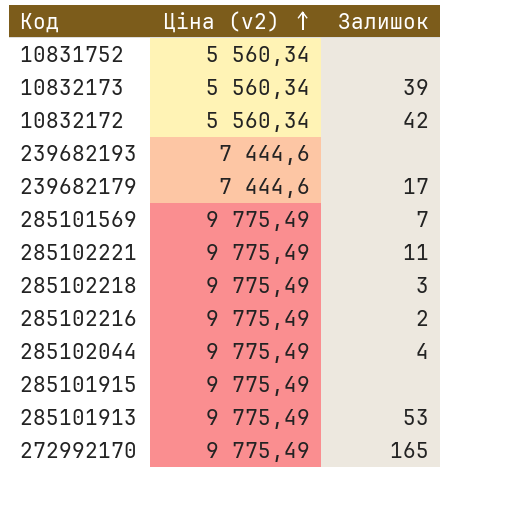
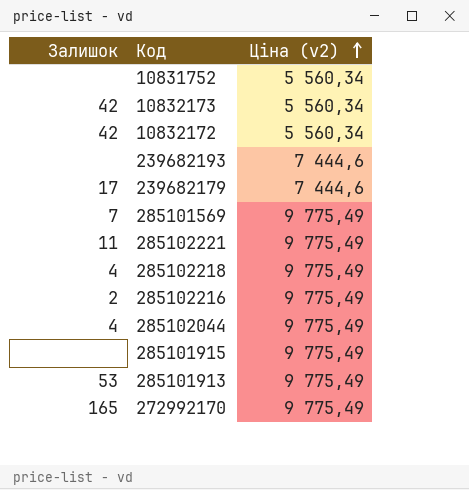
column Залишок | position: 3 -> 1
10832173 | Залишок: 39 -> 42
285102218 | Залишок: 3 -> 4

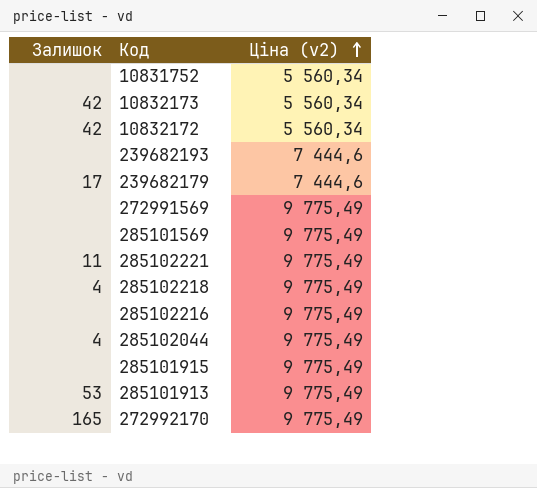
row 272991569: none -> none | 9 775,49
285101569 | Залишок: 7 -> none
285102216 | Залишок: 2 -> none

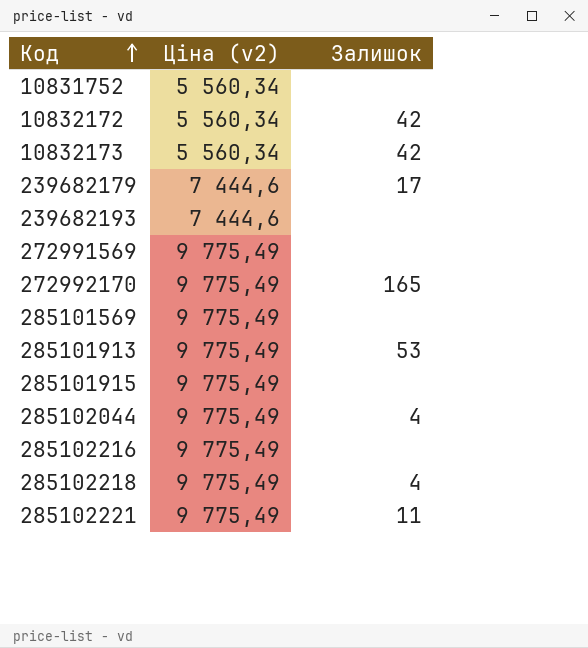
row order: Ціна (v2) ascending -> Код ascending
column Залишок | position: 1 -> 3

